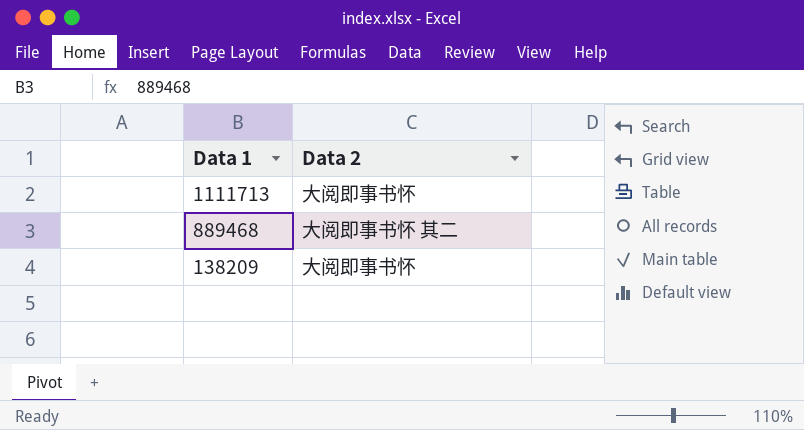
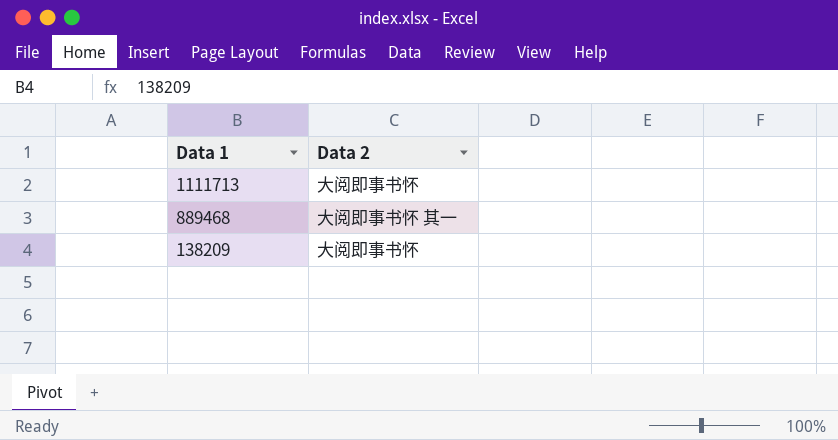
889468 | Data 2: 大阅即事书怀 其二 -> 大阅即事书怀 其一

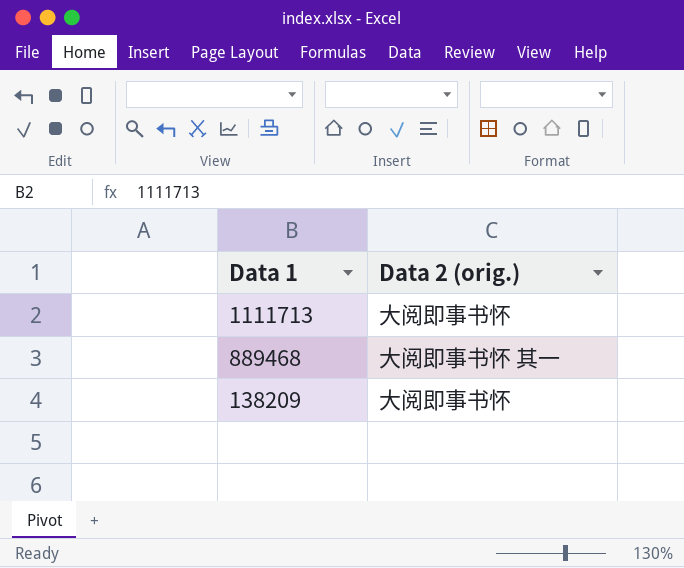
column name: Data 2 -> Data 2 (orig.)

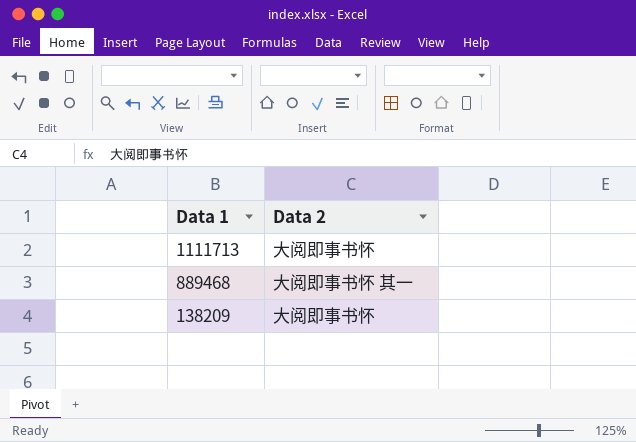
column name: Data 2 (orig.) -> Data 2

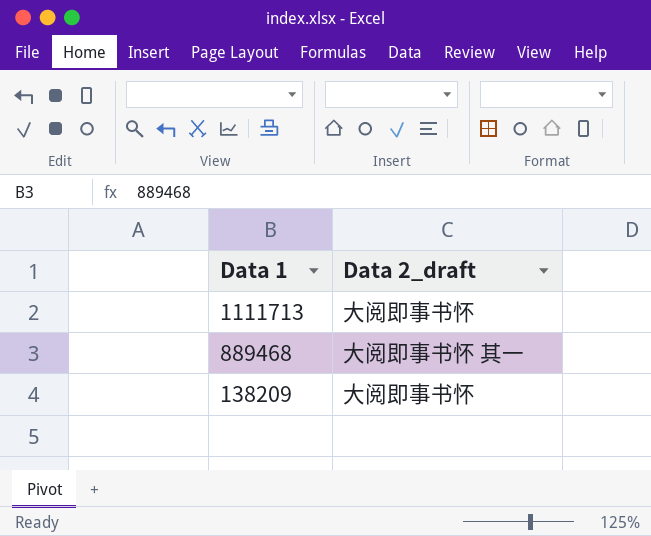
column name: Data 2 -> Data 2_draft

